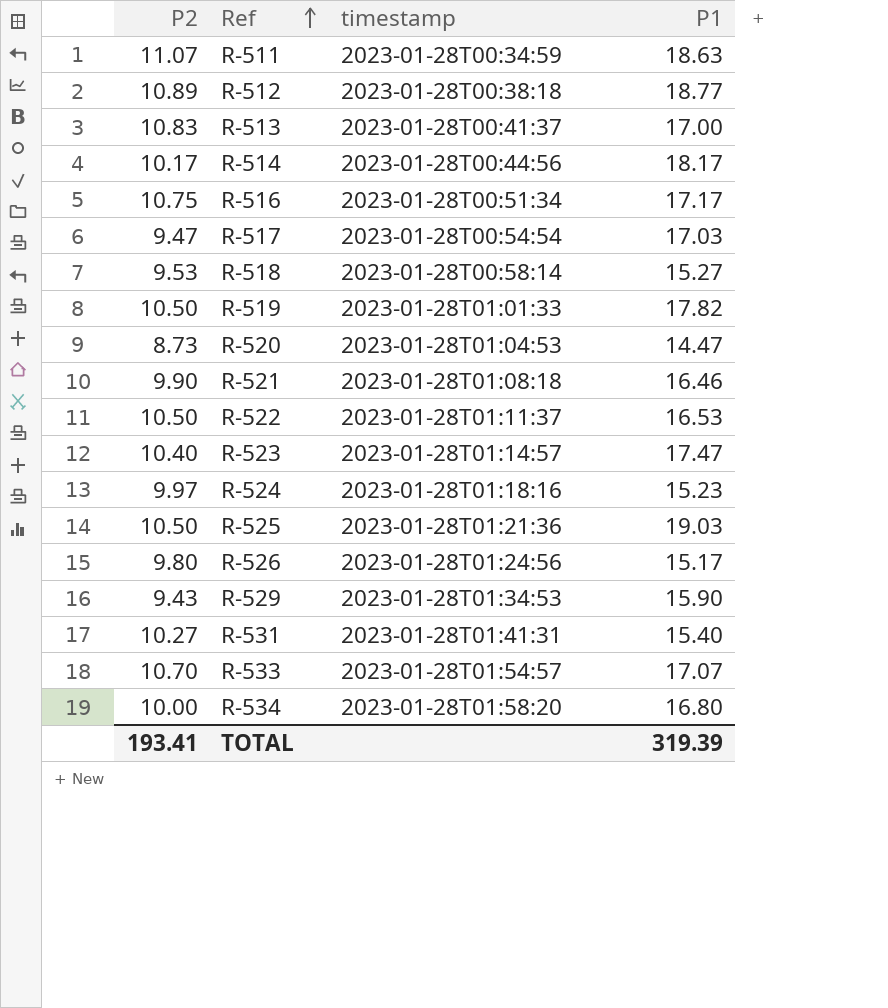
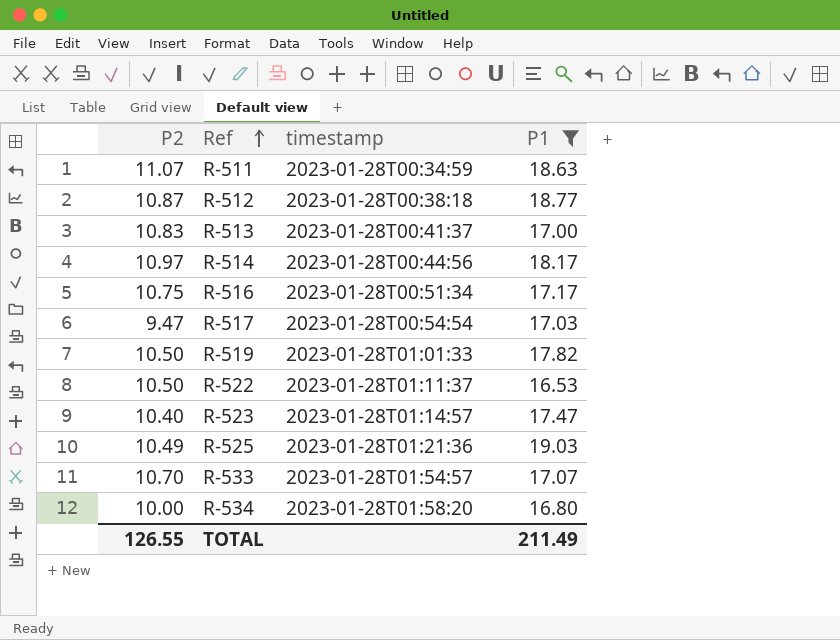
filter: none -> P1 >= 16.53
R-512 | P2: 10.89 -> 10.87
R-514 | P2: 10.17 -> 10.97
R-525 | P2: 10.50 -> 10.49
TOTAL | P2: 193.41 -> 126.55
TOTAL | P1: 319.39 -> 211.49

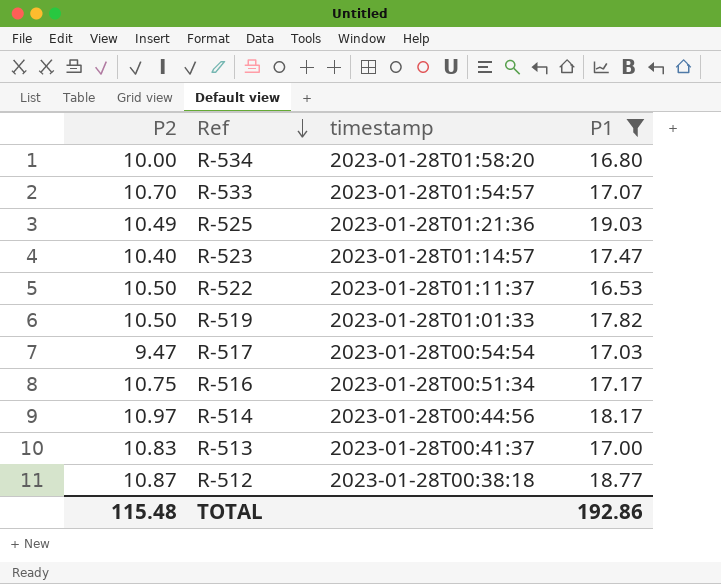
row order: Ref ascending -> Ref descending
row R-511: 11.07 | 2023-01-28T00:34:59 | 18.63 -> none
TOTAL | P2: 126.55 -> 115.48
TOTAL | P1: 211.49 -> 192.86

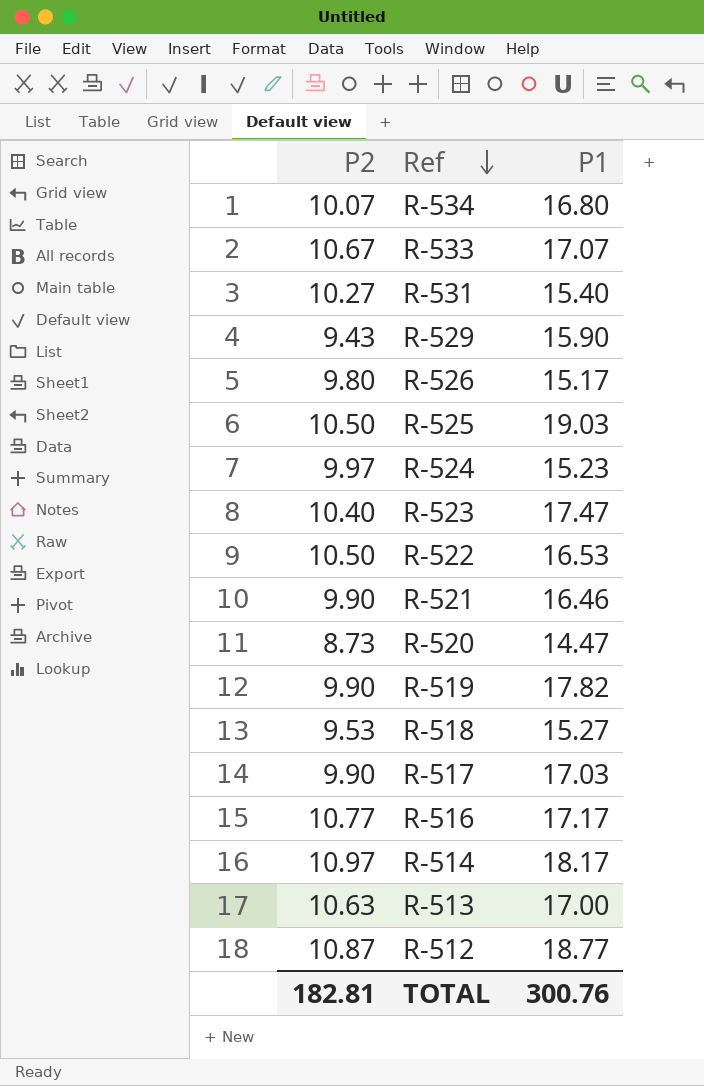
filter: P1 >= 16.53 -> none
column timestamp | position: 3 -> none
R-534 | P2: 10.00 -> 10.07
R-533 | P2: 10.70 -> 10.67
R-525 | P2: 10.49 -> 10.50
R-519 | P2: 10.50 -> 9.90
R-517 | P2: 9.47 -> 9.90
R-516 | P2: 10.75 -> 10.77
R-513 | P2: 10.83 -> 10.63
TOTAL | P2: 115.48 -> 182.81
TOTAL | P1: 192.86 -> 300.76

